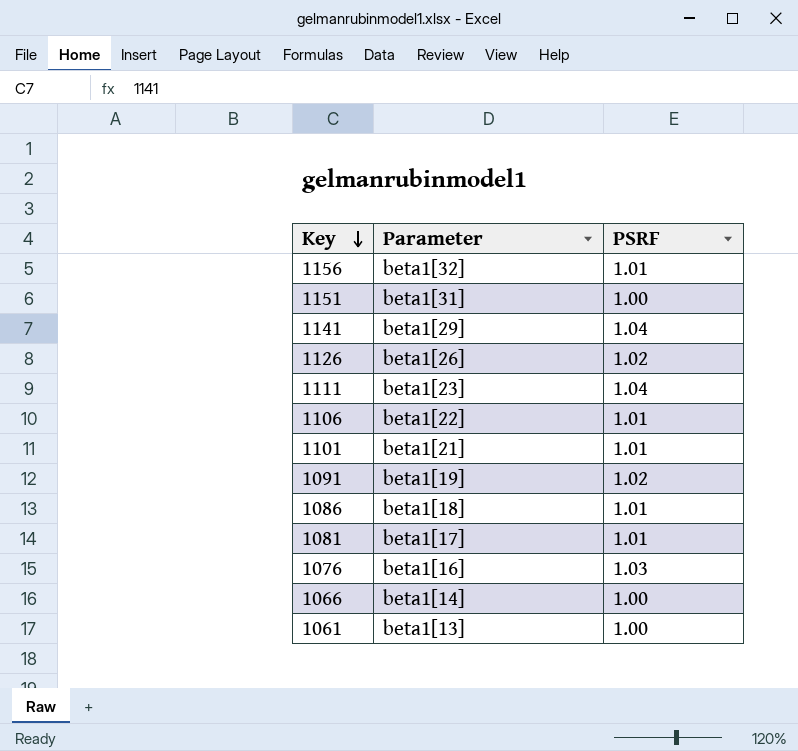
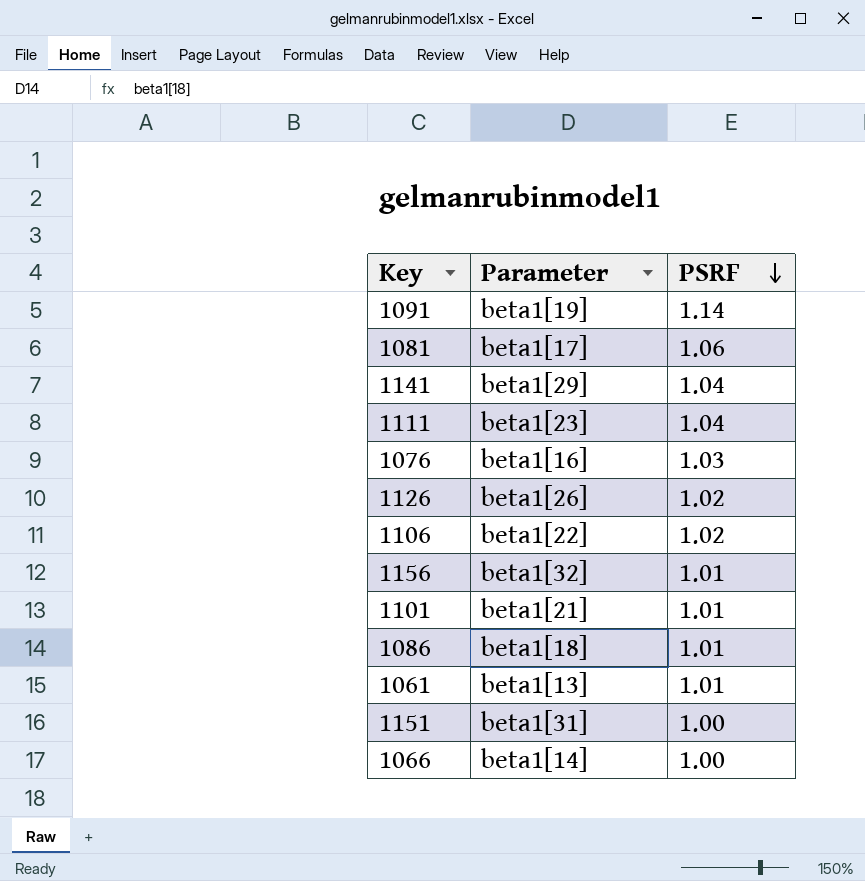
row order: Key descending -> PSRF descending
1091 | PSRF: 1.02 -> 1.14
1081 | PSRF: 1.01 -> 1.06
1106 | PSRF: 1.01 -> 1.02
1061 | PSRF: 1.00 -> 1.01

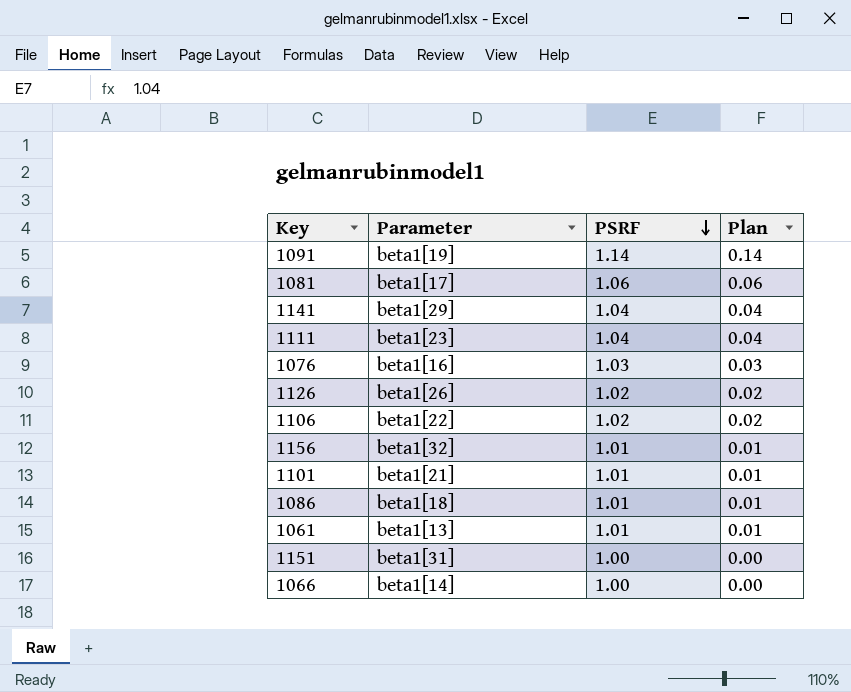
column Plan | formula: none -> [PSRF] - 1

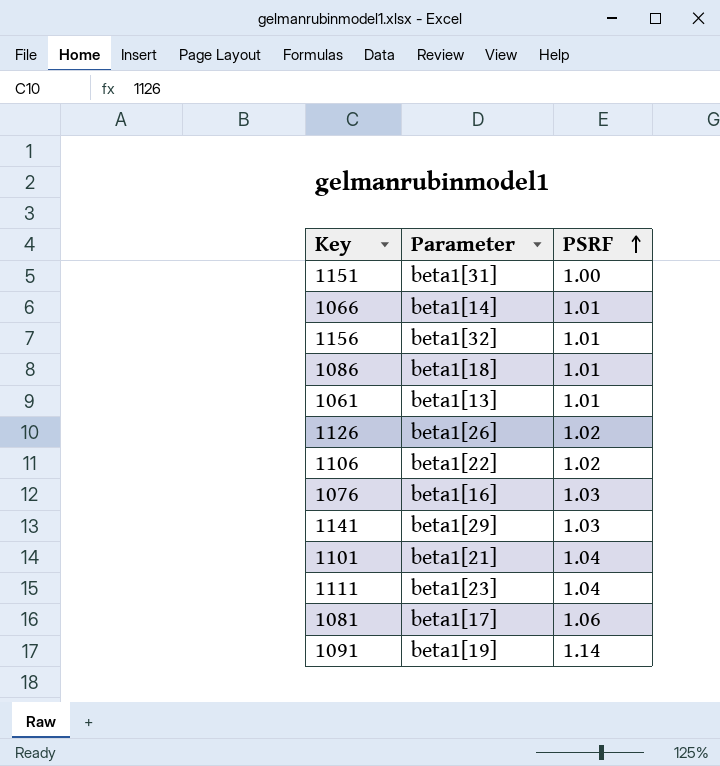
row order: PSRF descending -> PSRF ascending
column Plan | formula: [PSRF] - 1 -> none
1066 | PSRF: 1.00 -> 1.01
1141 | PSRF: 1.04 -> 1.03
1101 | PSRF: 1.01 -> 1.04

